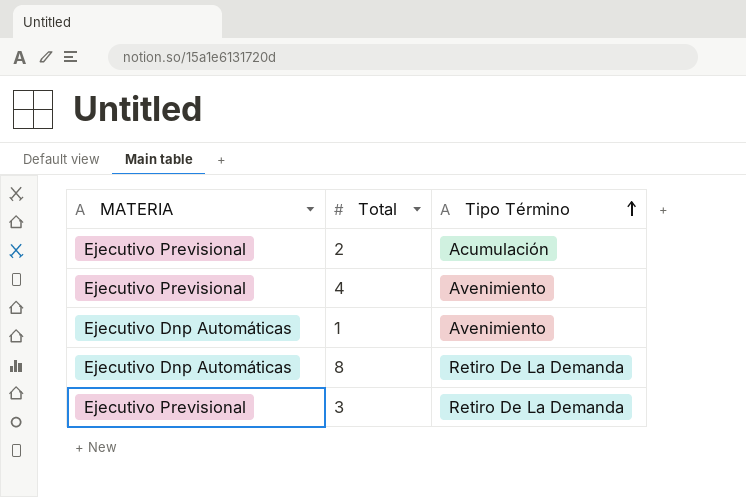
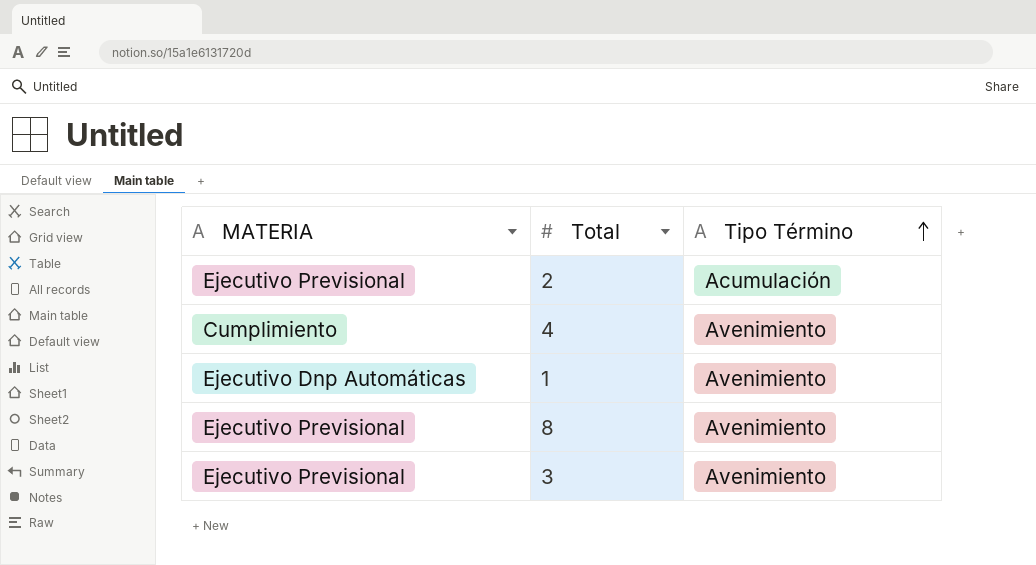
4 | MATERIA: Ejecutivo Previsional -> Cumplimiento
8 | MATERIA: Ejecutivo Dnp Automáticas -> Ejecutivo Previsional
8 | Tipo Término: Retiro De La Demanda -> Avenimiento
3 | Tipo Término: Retiro De La Demanda -> Avenimiento

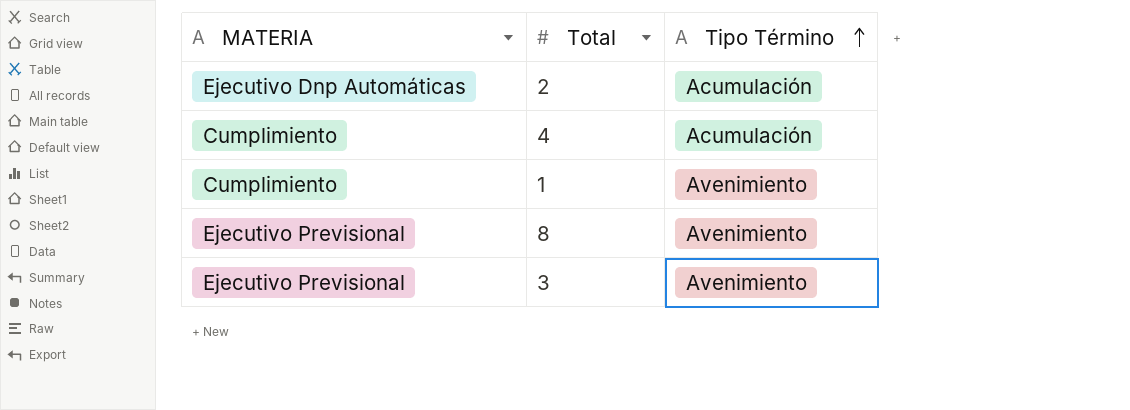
2 | MATERIA: Ejecutivo Previsional -> Ejecutivo Dnp Automáticas
4 | Tipo Término: Avenimiento -> Acumulación
1 | MATERIA: Ejecutivo Dnp Automáticas -> Cumplimiento

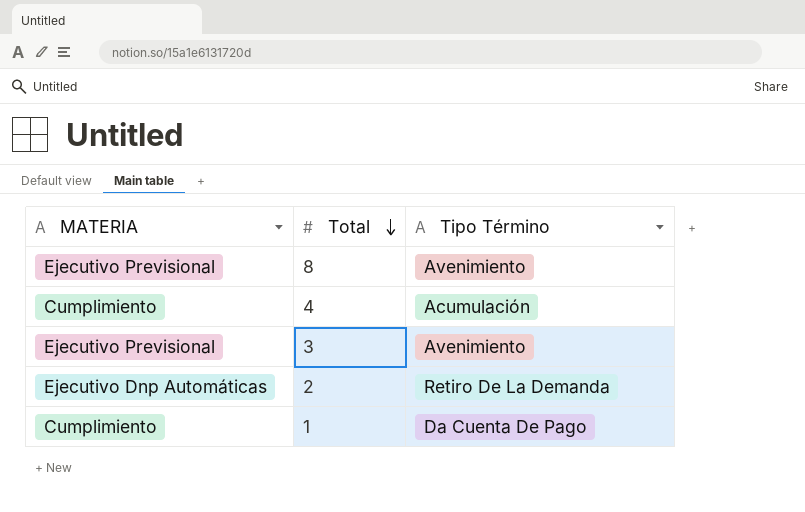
row order: Tipo Término ascending -> Total descending
2 | Tipo Término: Acumulación -> Retiro De La Demanda
1 | Tipo Término: Avenimiento -> Da Cuenta De Pago

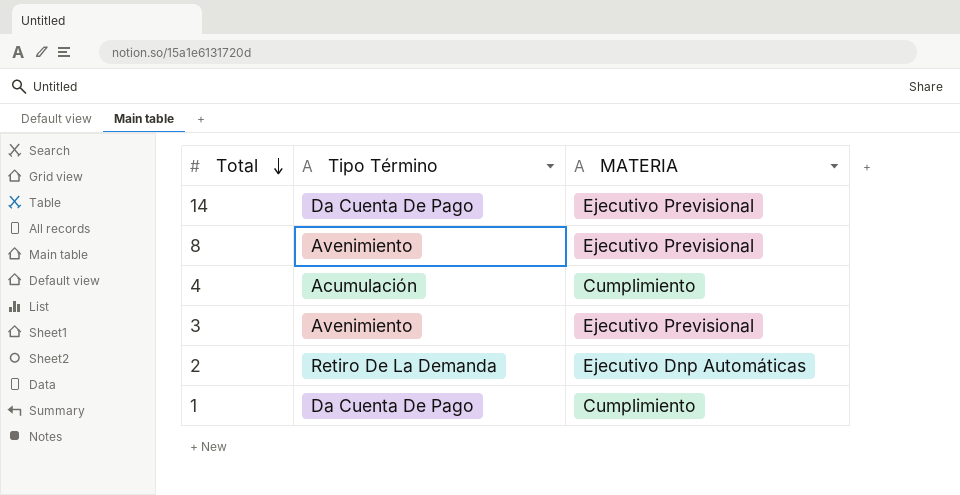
column MATERIA | position: 1 -> 3
row 14: none -> Da Cuenta De Pago | Ejecutivo Previsional

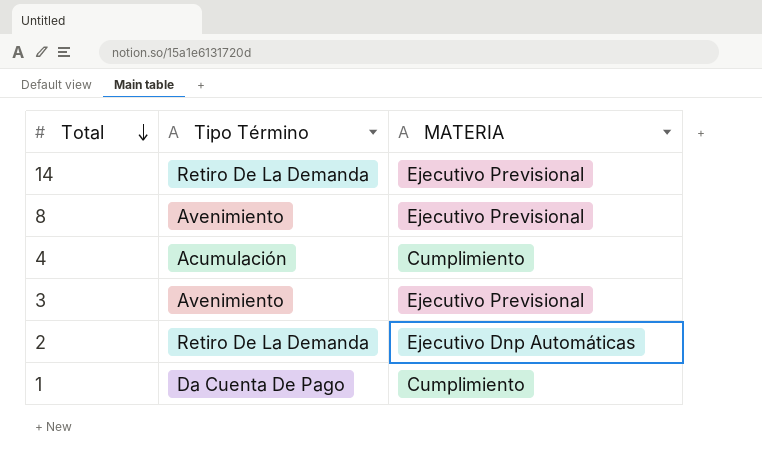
14 | Tipo Término: Da Cuenta De Pago -> Retiro De La Demanda

